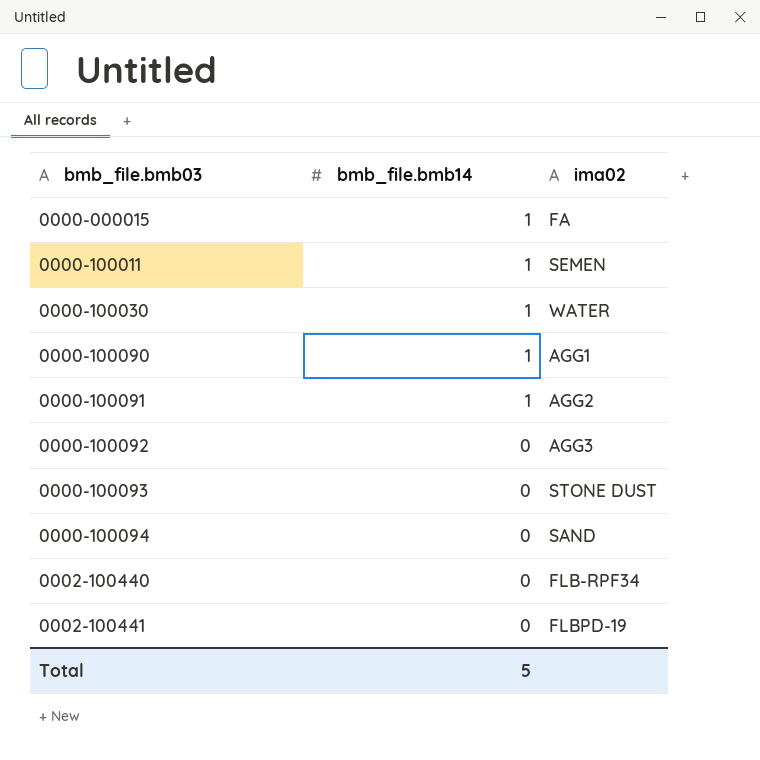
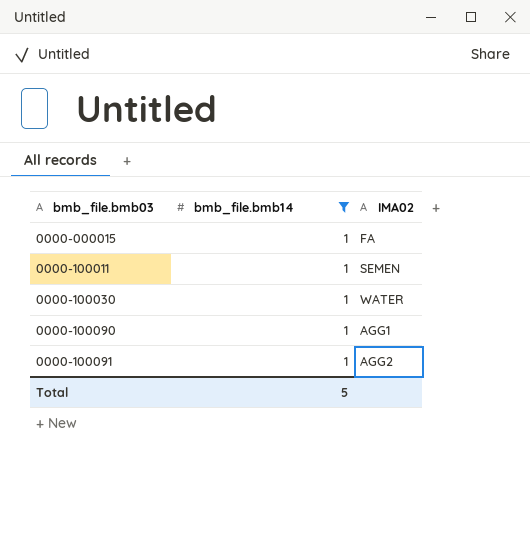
filter: none -> bmb_file.bmb14 = 1
column name: ima02 -> IMA02

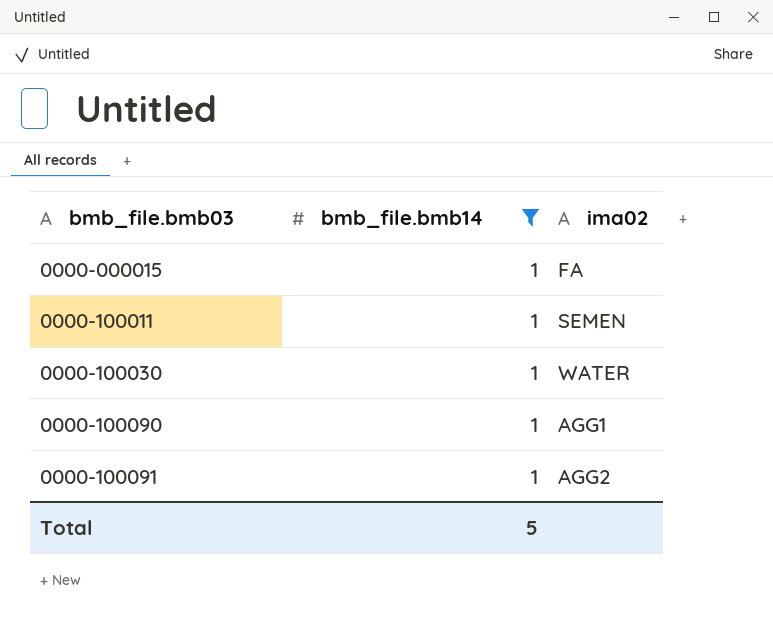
column name: IMA02 -> ima02

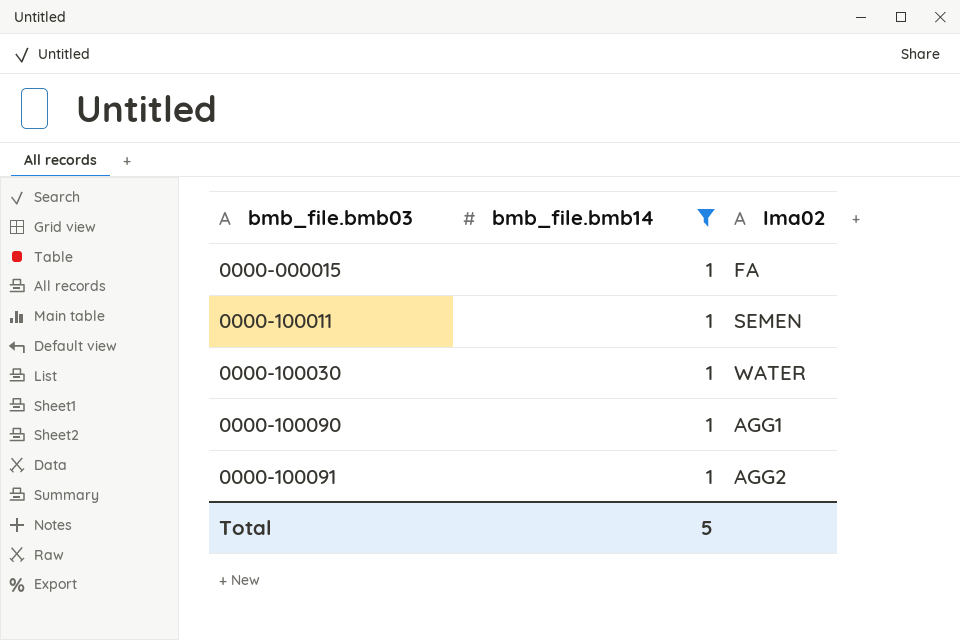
column name: ima02 -> Ima02

